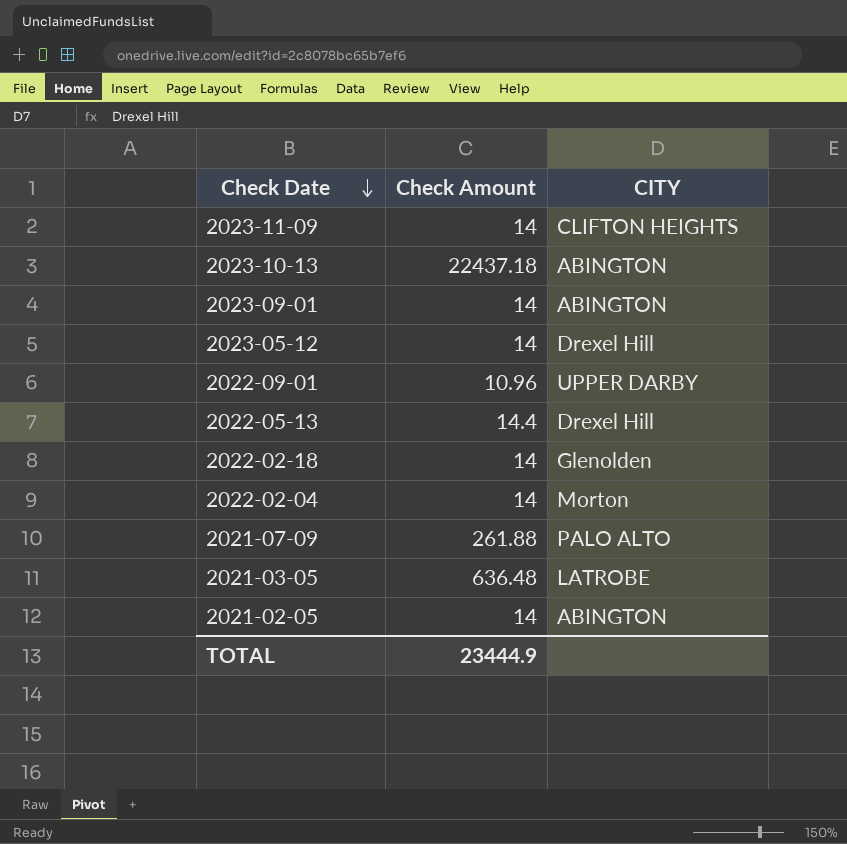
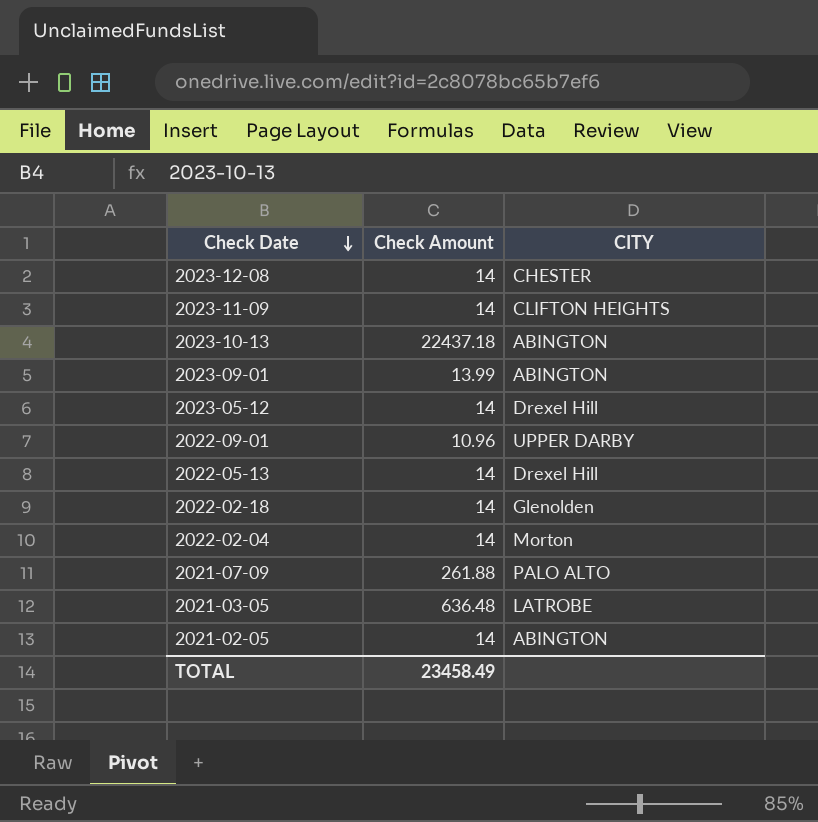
row 2023-12-08: none -> 14 | CHESTER
2023-09-01 | Check Amount: 14 -> 13.99
2022-05-13 | Check Amount: 14.4 -> 14
TOTAL | Check Amount: 23444.9 -> 23458.49

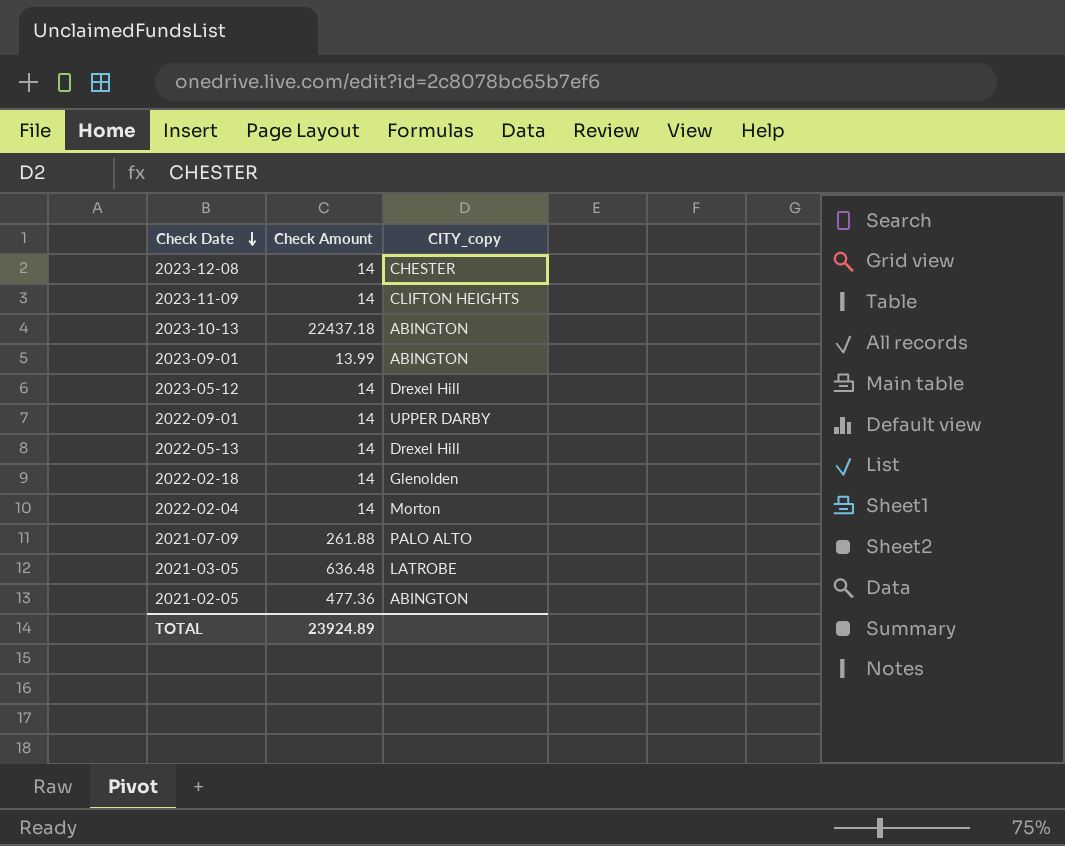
column name: CITY -> CITY_copy
2022-09-01 | Check Amount: 10.96 -> 14
2021-02-05 | Check Amount: 14 -> 477.36
TOTAL | Check Amount: 23458.49 -> 23924.89

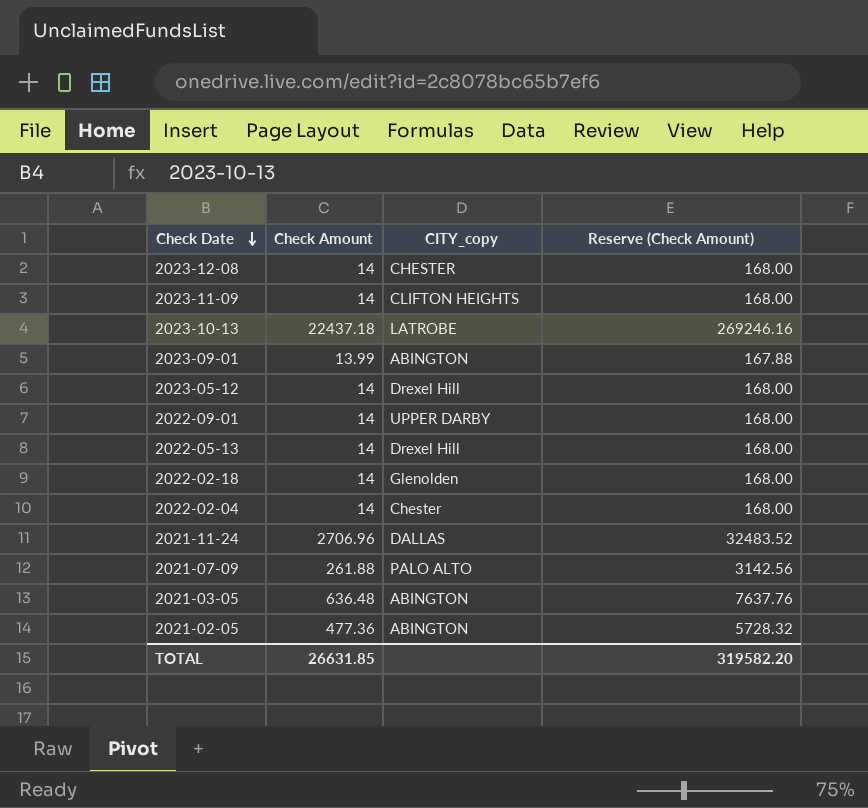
column Reserve (Check Amount) | formula: none -> [Check Amount] * 12
2023-10-13 | CITY_copy: ABINGTON -> LATROBE
2022-02-04 | CITY_copy: Morton -> Chester
row 2021-11-24: none -> 2706.96 | DALLAS | 32483.52
2021-03-05 | CITY_copy: LATROBE -> ABINGTON
TOTAL | Check Amount: 23924.89 -> 26631.85

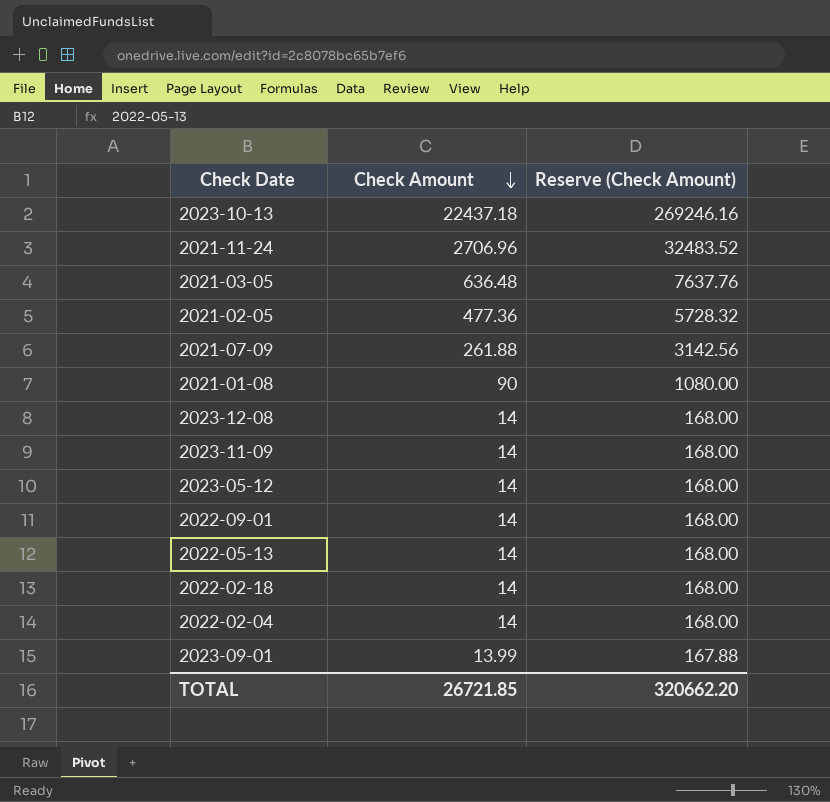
row order: Check Date descending -> Check Amount descending
column CITY_copy | position: 3 -> none
row 2021-01-08: none -> 90 | 1080.00
TOTAL | Check Amount: 26631.85 -> 26721.85
TOTAL | Reserve (Check Amount): 319582.20 -> 320662.20

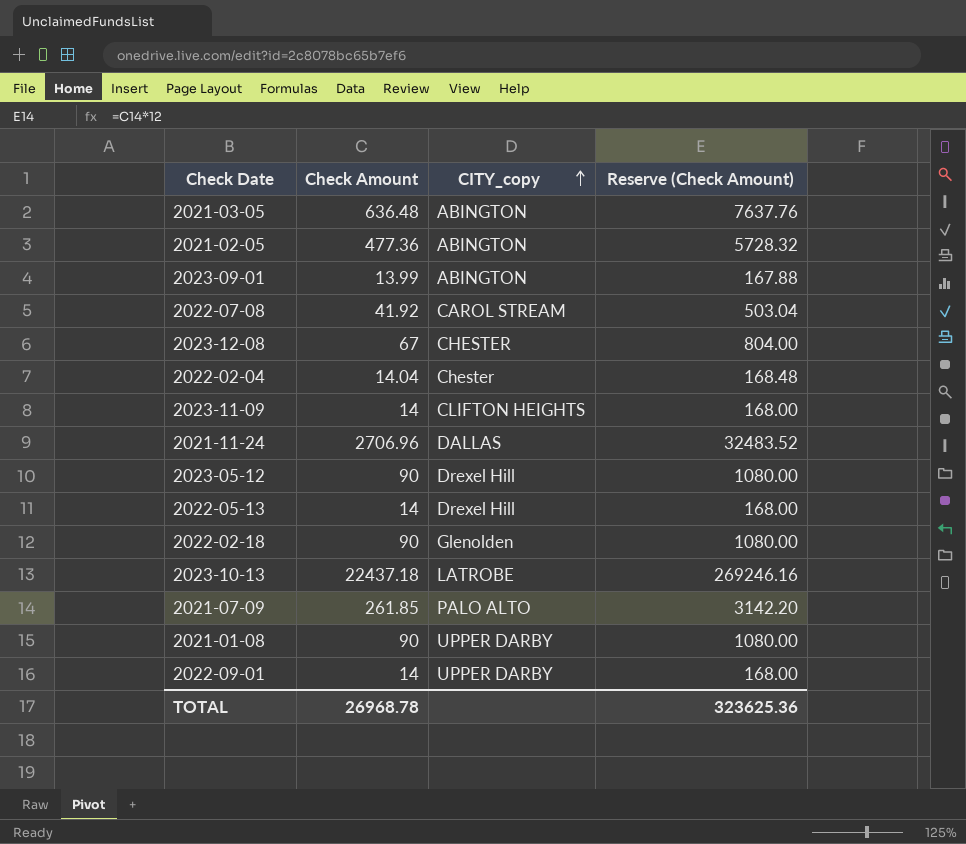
row order: Check Amount descending -> CITY_copy ascending
column CITY_copy | position: none -> 3
row 2022-07-08: none -> 41.92 | CAROL STREAM | 503.04
2023-12-08 | Check Amount: 14 -> 67
2023-12-08 | Reserve (Check Amount): 168.00 -> 804.00
2022-02-04 | Check Amount: 14 -> 14.04
2022-02-04 | Reserve (Check Amount): 168.00 -> 168.48
2023-05-12 | Check Amount: 14 -> 90
2023-05-12 | Reserve (Check Amount): 168.00 -> 1080.00
2022-02-18 | Check Amount: 14 -> 90
2022-02-18 | Reserve (Check Amount): 168.00 -> 1080.00
2021-07-09 | Check Amount: 261.88 -> 261.85
2021-07-09 | Reserve (Check Amount): 3142.56 -> 3142.20
TOTAL | Check Amount: 26721.85 -> 26968.78
TOTAL | Reserve (Check Amount): 320662.20 -> 323625.36

